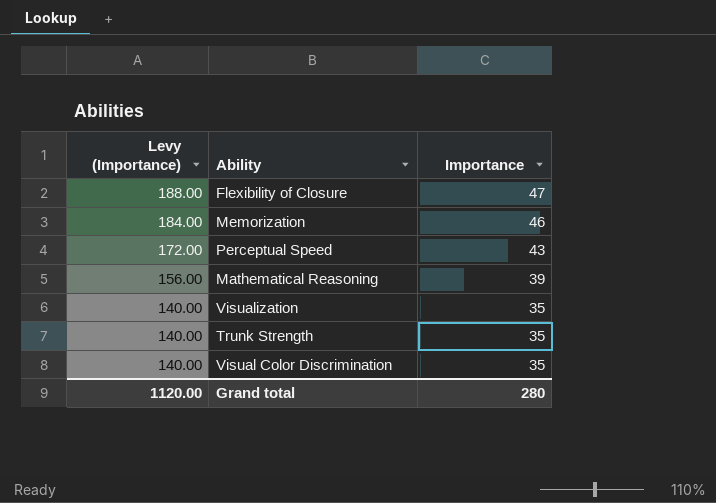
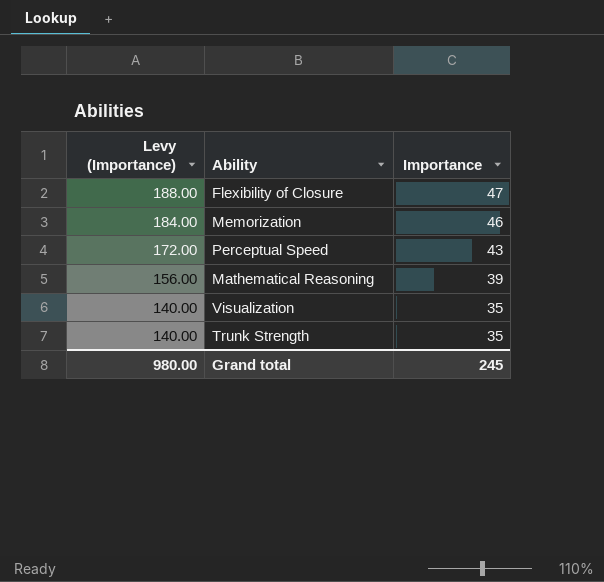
row Visual Color Discrimination: 140.00 | 35 -> none
Grand total | Levy (Importance): 1120.00 -> 980.00
Grand total | Importance: 280 -> 245

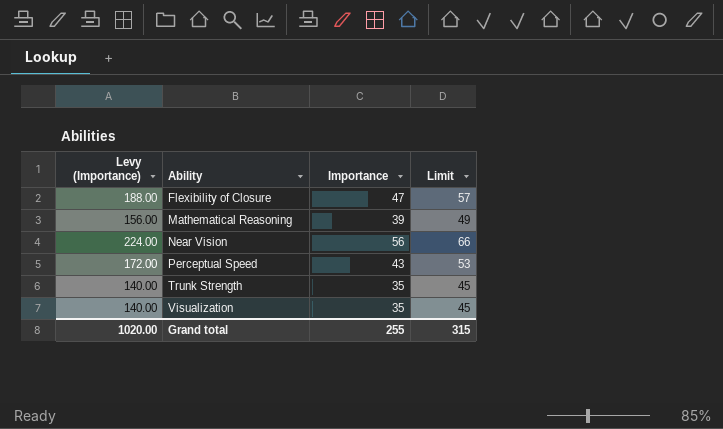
row order: Levy (Importance) descending -> Ability ascending
column Limit | formula: none -> [Importance] + 10
row Memorization: 184.00 | 46 -> none
row Near Vision: none -> 224.00 | 56 | 66
Grand total | Levy (Importance): 980.00 -> 1020.00
Grand total | Importance: 245 -> 255

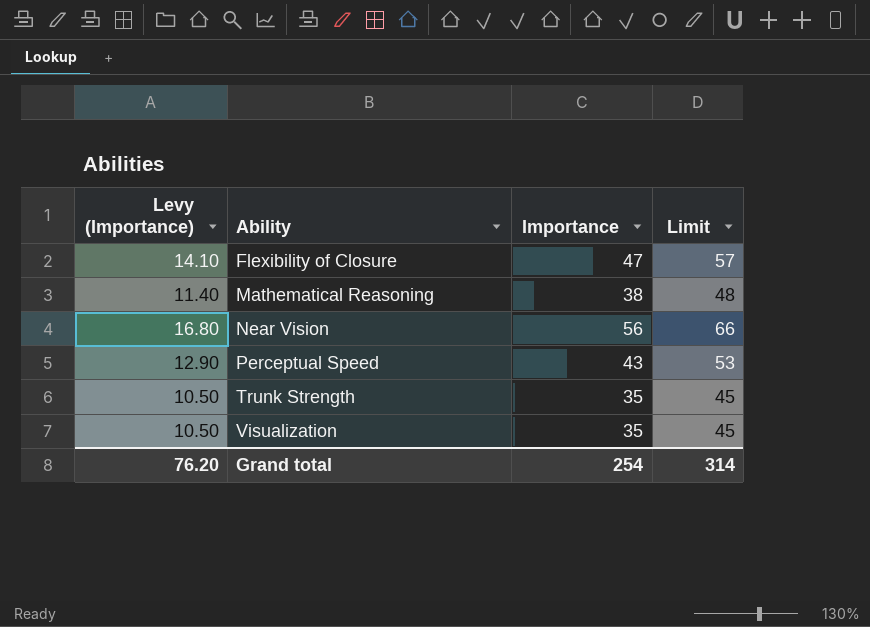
column Levy (Importance) | formula: [Importance] * 4 -> [Importance] * 0.3
Mathematical Reasoning | Importance: 39 -> 38
Mathematical Reasoning | Limit: 49 -> 48
Grand total | Levy (Importance): 1020.00 -> 76.20
Grand total | Importance: 255 -> 254
Grand total | Limit: 315 -> 314

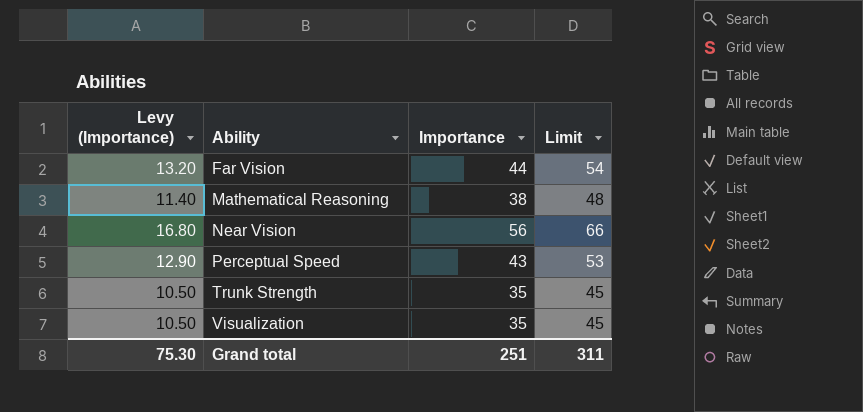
row Flexibility of Closure: 14.10 | 47 | 57 -> none
row Far Vision: none -> 13.20 | 44 | 54
Grand total | Levy (Importance): 76.20 -> 75.30
Grand total | Importance: 254 -> 251
Grand total | Limit: 314 -> 311

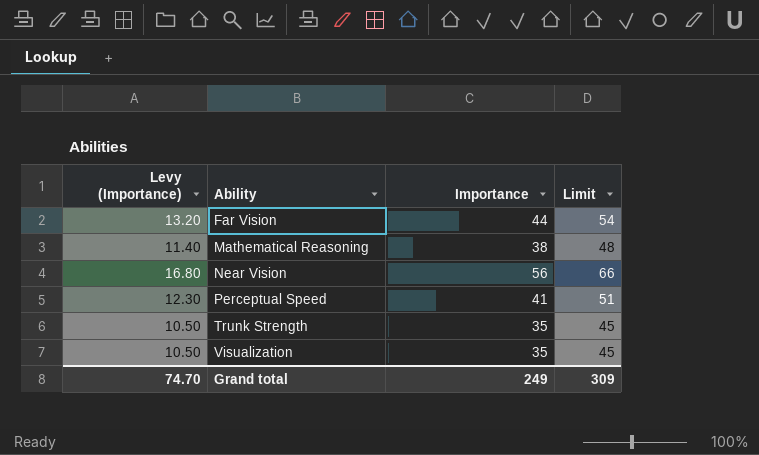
Perceptual Speed | Levy (Importance): 12.90 -> 12.30
Perceptual Speed | Importance: 43 -> 41
Perceptual Speed | Limit: 53 -> 51
Grand total | Levy (Importance): 75.30 -> 74.70
Grand total | Importance: 251 -> 249
Grand total | Limit: 311 -> 309

